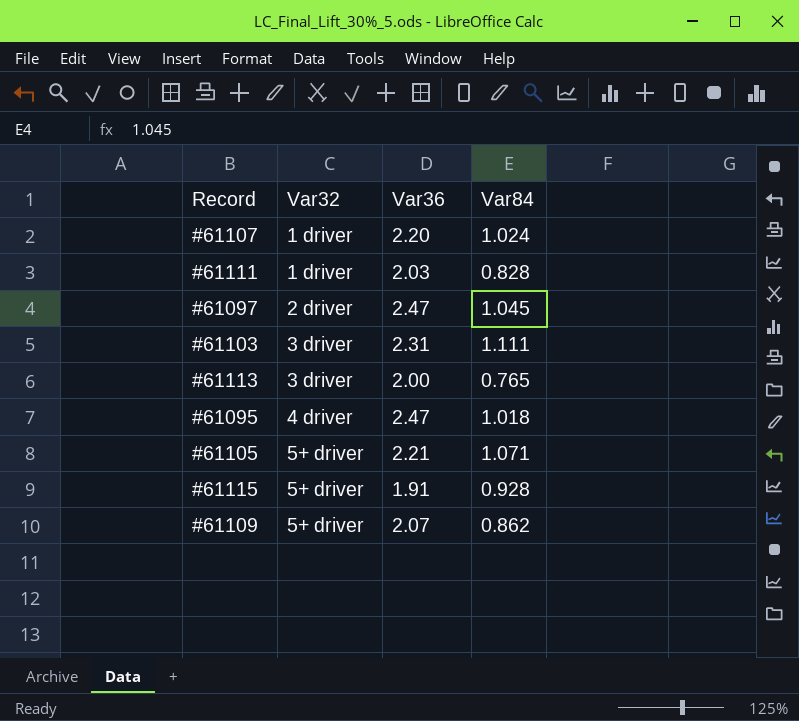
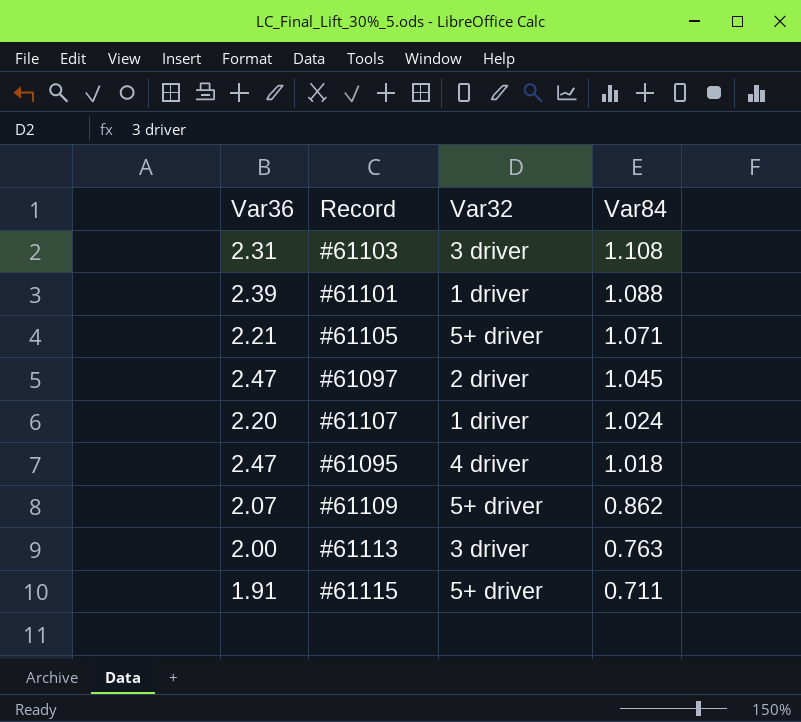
row order: Var32 ascending -> Var84 descending
column Var36 | position: 3 -> 1
row #61111: 1 driver | 2.03 | 0.828 -> none
#61103 | Var84: 1.111 -> 1.108
row #61101: none -> 2.39 | 1 driver | 1.088
#61113 | Var84: 0.765 -> 0.763
#61115 | Var84: 0.928 -> 0.711

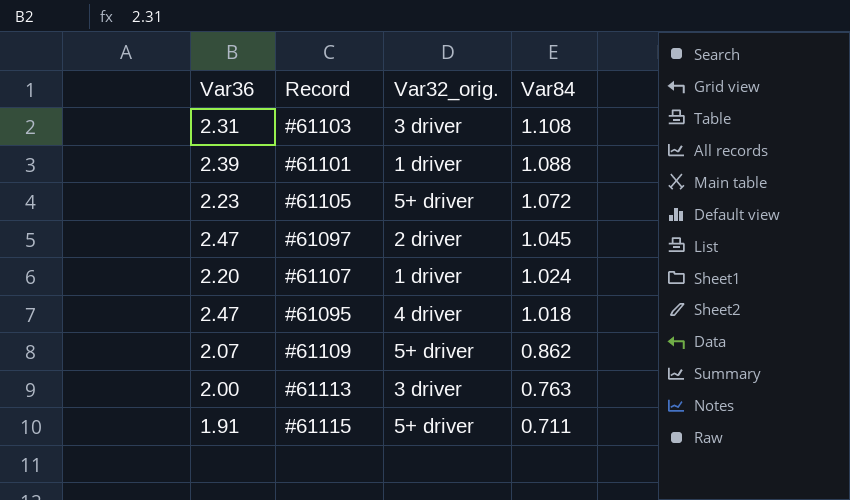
column name: Var32 -> Var32_orig.
#61105 | Var36: 2.21 -> 2.23
#61105 | Var84: 1.071 -> 1.072

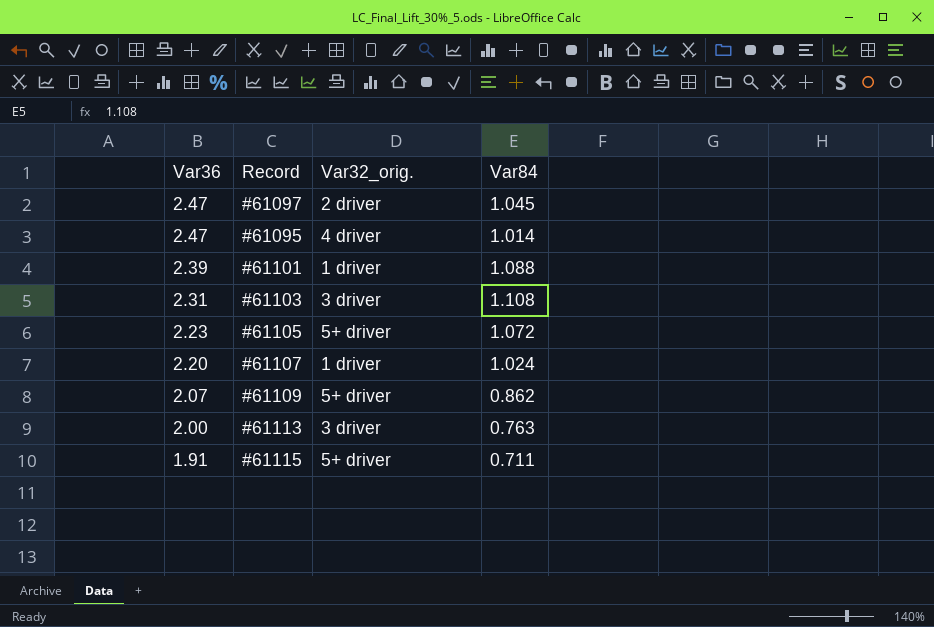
row order: Var84 descending -> Var36 descending
#61095 | Var84: 1.018 -> 1.014

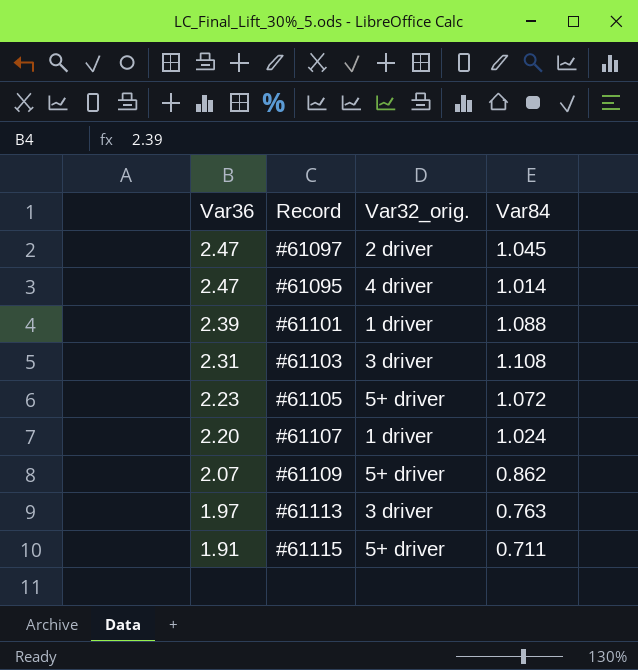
#61113 | Var36: 2.00 -> 1.97

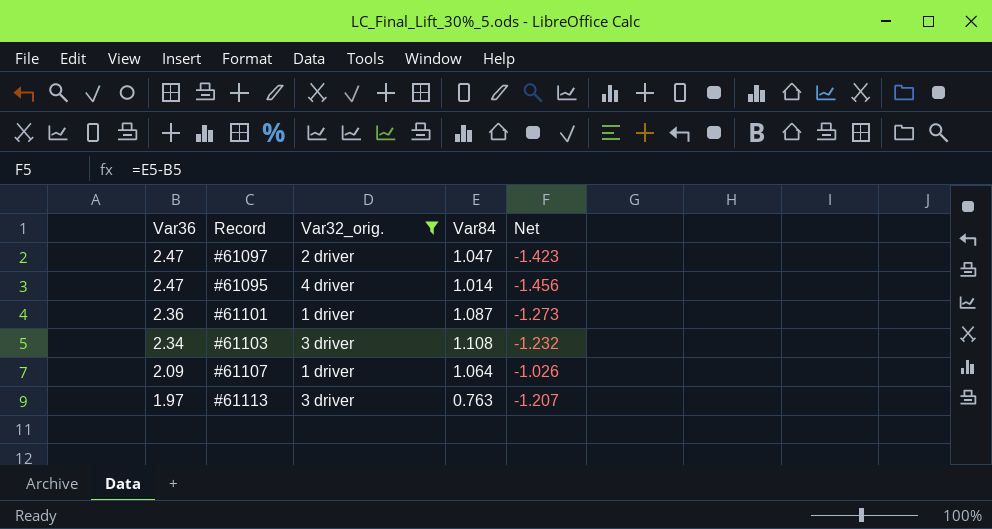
filter: none -> Var32_orig. != 5+ driver
column Net | formula: none -> [Var84] - [Var36]
#61097 | Var84: 1.045 -> 1.047
#61101 | Var36: 2.39 -> 2.36
#61101 | Var84: 1.088 -> 1.087
#61103 | Var36: 2.31 -> 2.34
#61107 | Var36: 2.20 -> 2.09
#61107 | Var84: 1.024 -> 1.064

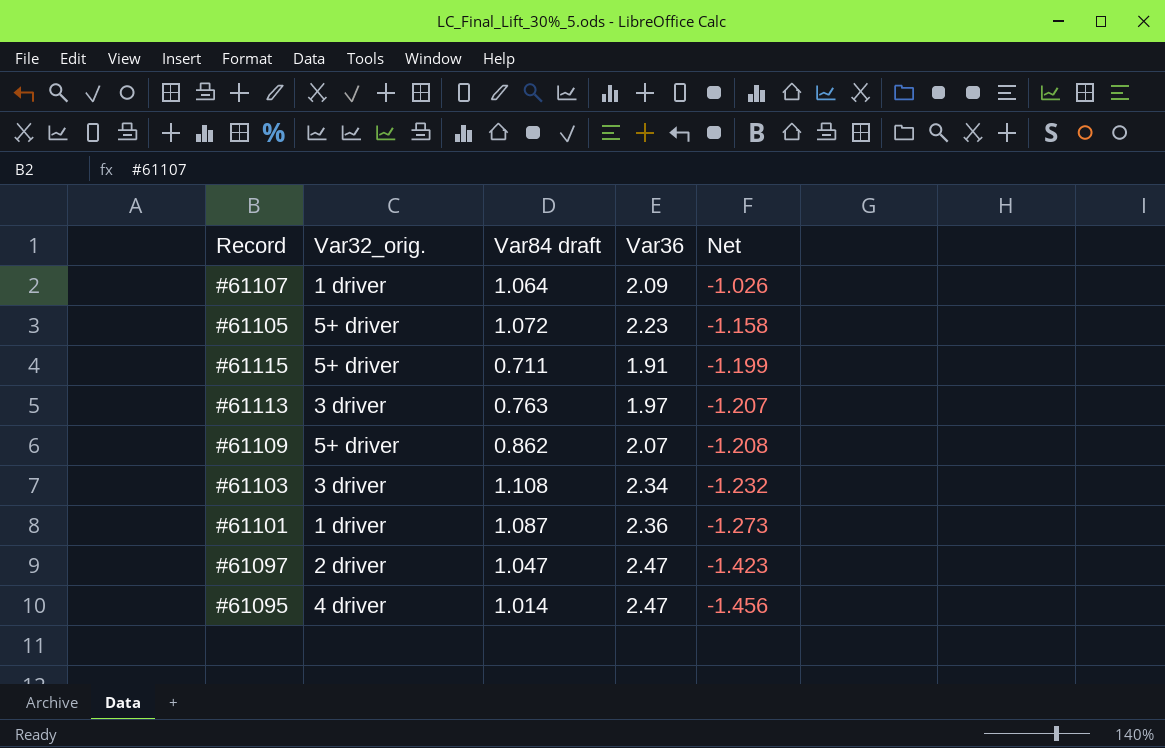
filter: Var32_orig. != 5+ driver -> none
row order: Var36 descending -> Net descending
column name: Var84 -> Var84 draft
column Var36 | position: 1 -> 4

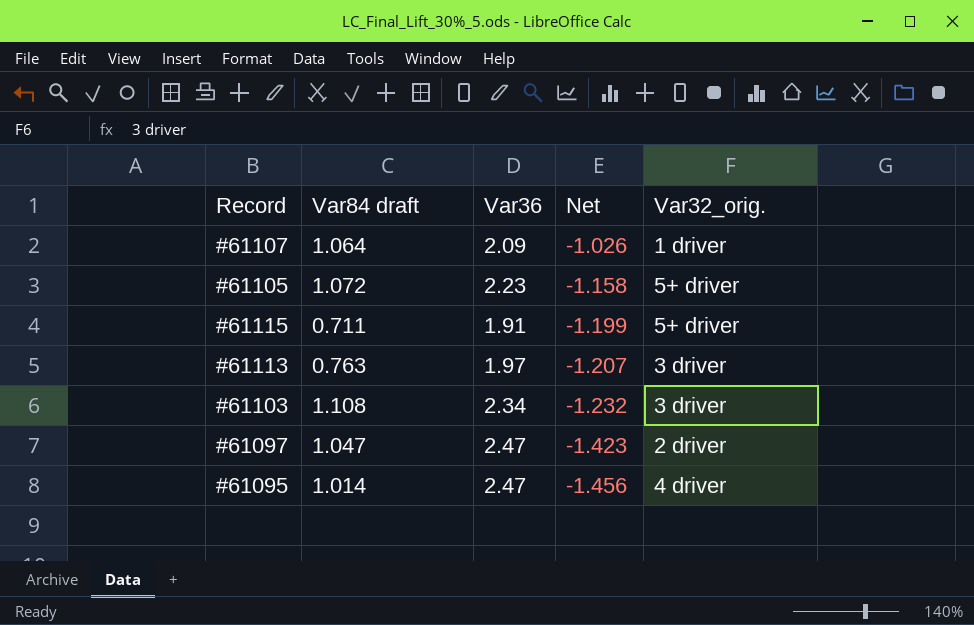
column Var32_orig. | position: 2 -> 5
row #61109: 5+ driver | 0.862 | 2.07 | -1.208 -> none
row #61101: 1 driver | 1.087 | 2.36 | -1.273 -> none

